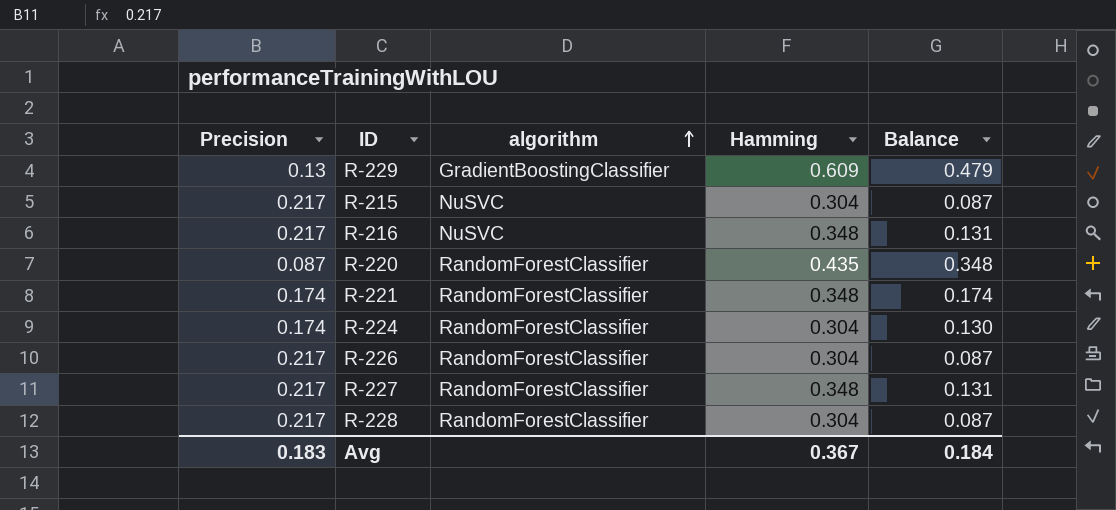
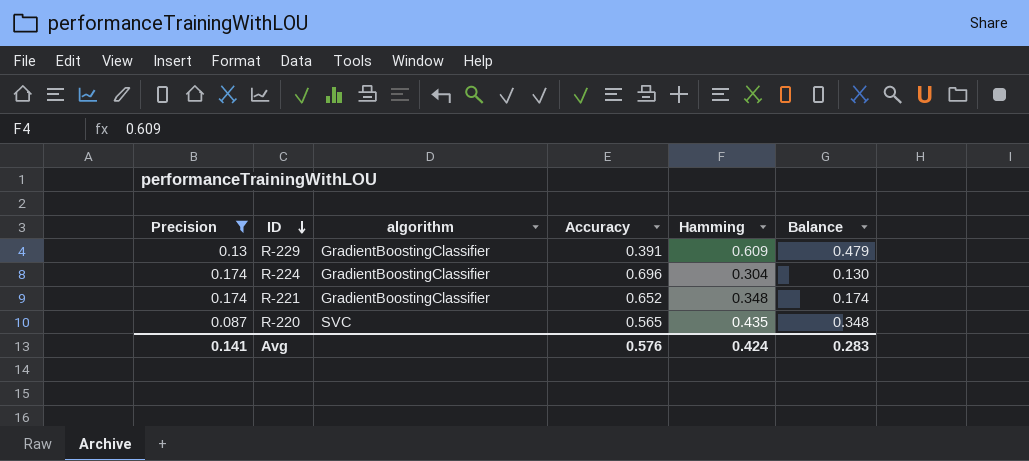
filter: none -> Precision != 0.217
row order: algorithm ascending -> ID descending
column Accuracy | position: none -> 4
R-224 | algorithm: RandomForestClassifier -> GradientBoostingClassifier
R-221 | algorithm: RandomForestClassifier -> GradientBoostingClassifier
R-220 | algorithm: RandomForestClassifier -> SVC
Avg | Precision: 0.183 -> 0.141
Avg | Hamming: 0.367 -> 0.424
Avg | Balance: 0.184 -> 0.283

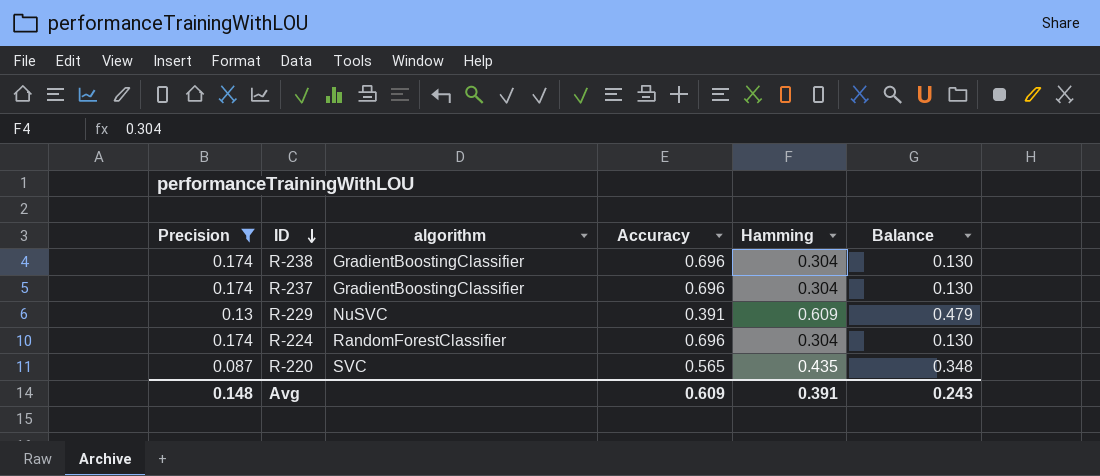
row R-221: 0.174 | GradientBoostingClassifier | 0.652 | 0.348 | 0.174 -> none
row R-238: none -> 0.174 | GradientBoostingClassifier | 0.696 | 0.304 | 0.130
row R-237: none -> 0.174 | GradientBoostingClassifier | 0.696 | 0.304 | 0.130
R-229 | algorithm: GradientBoostingClassifier -> NuSVC
R-224 | algorithm: GradientBoostingClassifier -> RandomForestClassifier
Avg | Precision: 0.141 -> 0.148
Avg | Accuracy: 0.576 -> 0.609
Avg | Hamming: 0.424 -> 0.391
Avg | Balance: 0.283 -> 0.243

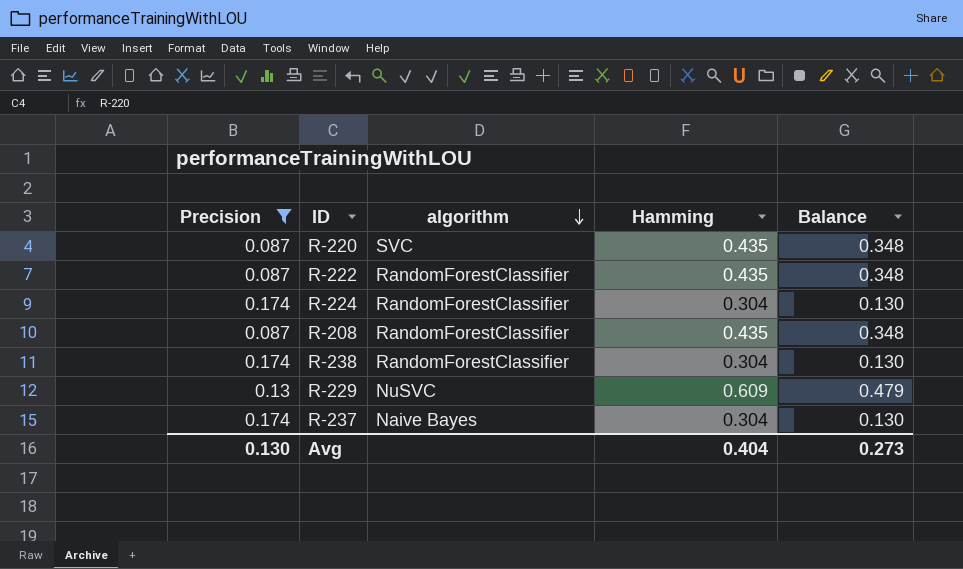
row order: ID descending -> algorithm descending
column Accuracy | position: 4 -> none
row R-222: none -> 0.087 | RandomForestClassifier | 0.435 | 0.348
row R-208: none -> 0.087 | RandomForestClassifier | 0.435 | 0.348
R-238 | algorithm: GradientBoostingClassifier -> RandomForestClassifier
R-237 | algorithm: GradientBoostingClassifier -> Naive Bayes
Avg | Precision: 0.148 -> 0.130
Avg | Hamming: 0.391 -> 0.404
Avg | Balance: 0.243 -> 0.273

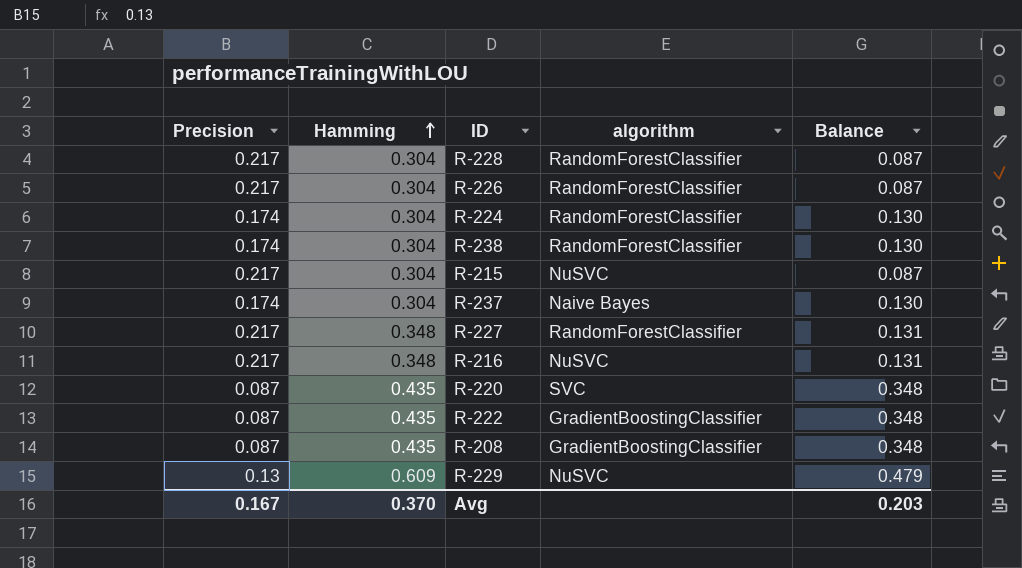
filter: Precision != 0.217 -> none
row order: algorithm descending -> Hamming ascending
column Hamming | position: 4 -> 2
R-222 | algorithm: RandomForestClassifier -> GradientBoostingClassifier
R-208 | algorithm: RandomForestClassifier -> GradientBoostingClassifier
Avg | Precision: 0.130 -> 0.167
Avg | Hamming: 0.404 -> 0.370
Avg | Balance: 0.273 -> 0.203

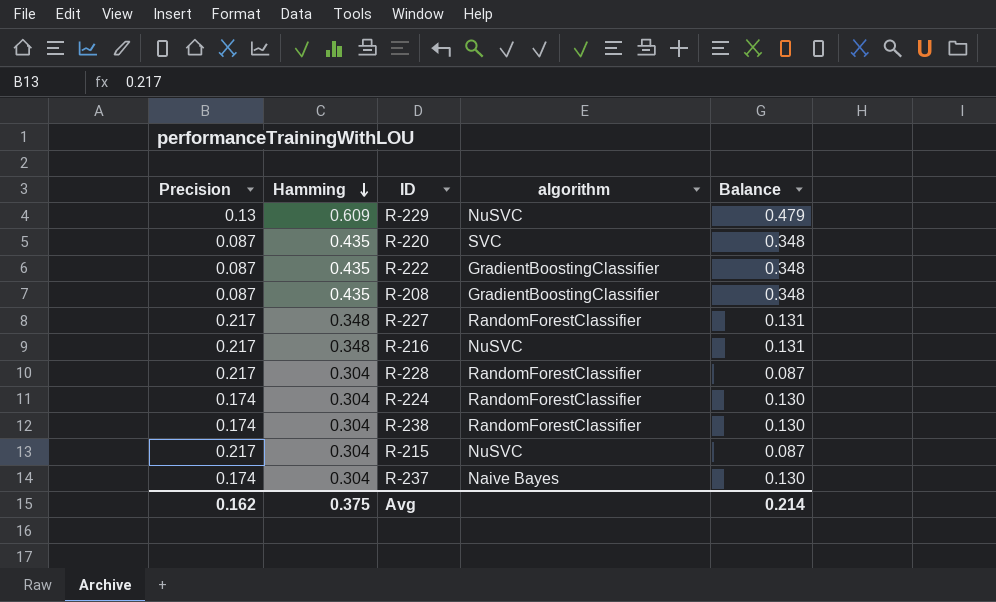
row order: Hamming ascending -> Hamming descending
row R-226: 0.217 | 0.304 | RandomForestClassifier | 0.087 -> none
Avg | Precision: 0.167 -> 0.162
Avg | Hamming: 0.370 -> 0.375
Avg | Balance: 0.203 -> 0.214

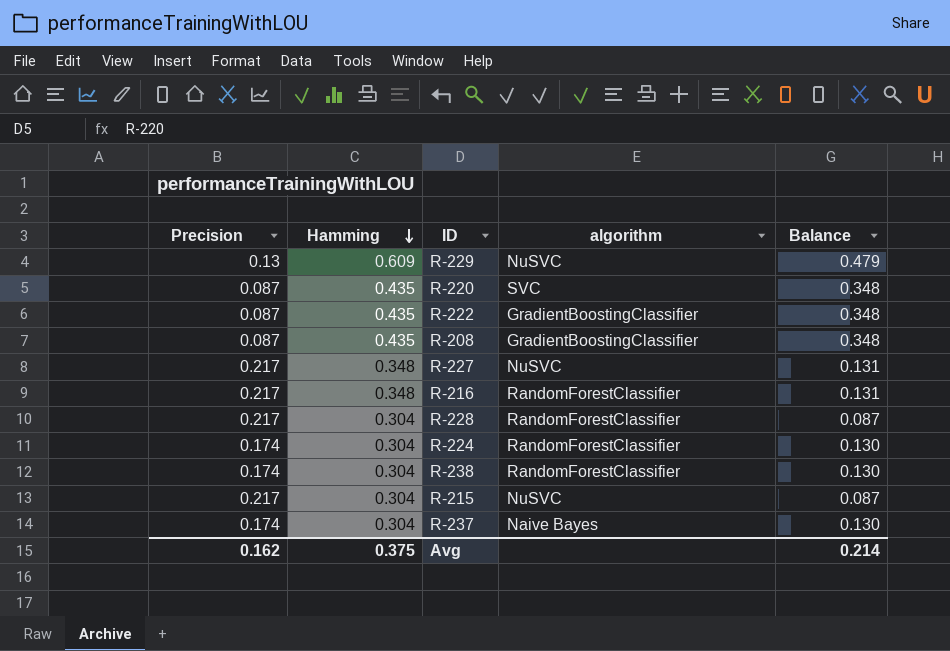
R-227 | algorithm: RandomForestClassifier -> NuSVC
R-216 | algorithm: NuSVC -> RandomForestClassifier

